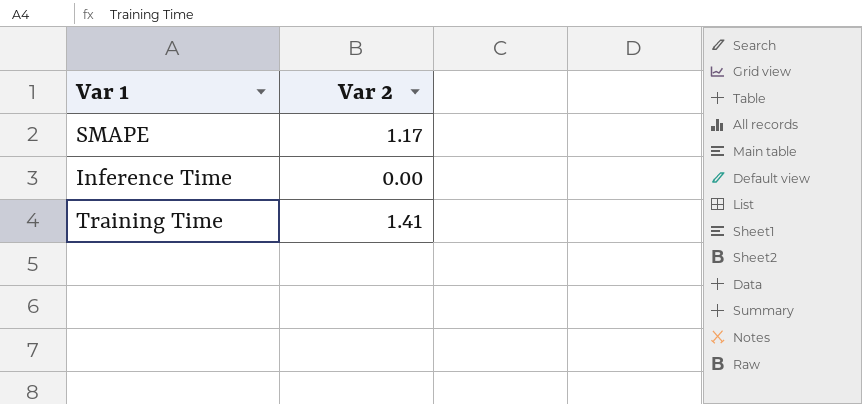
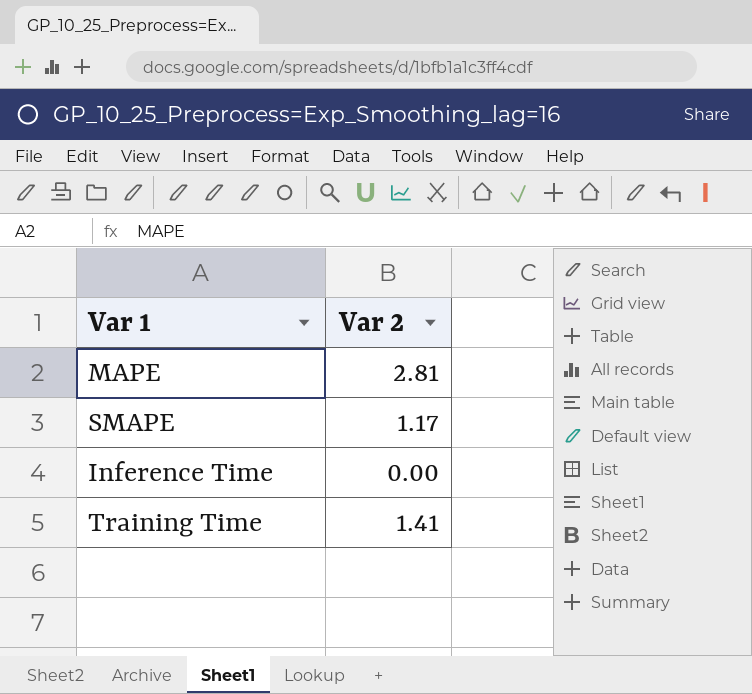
row MAPE: none -> 2.81

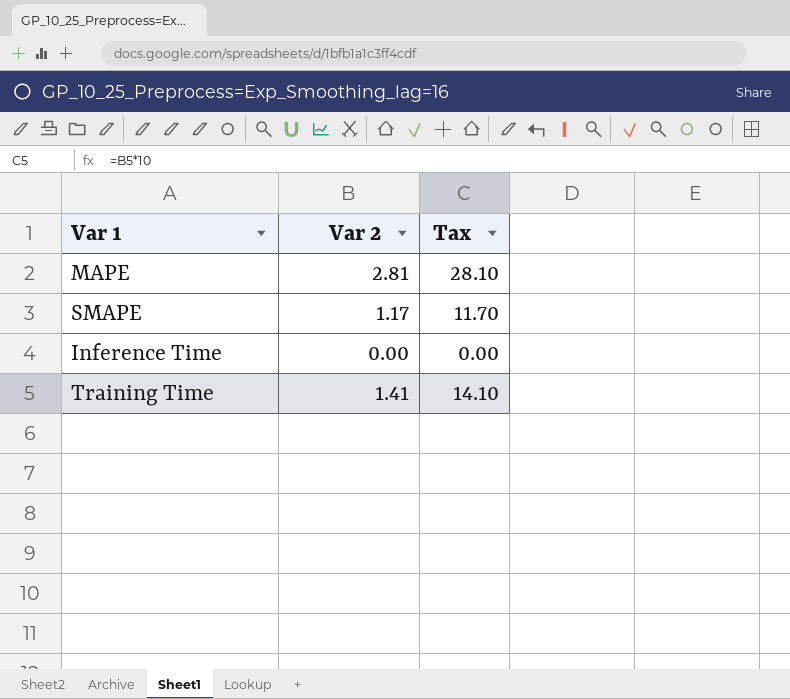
column Tax | formula: none -> [Var 2] * 10

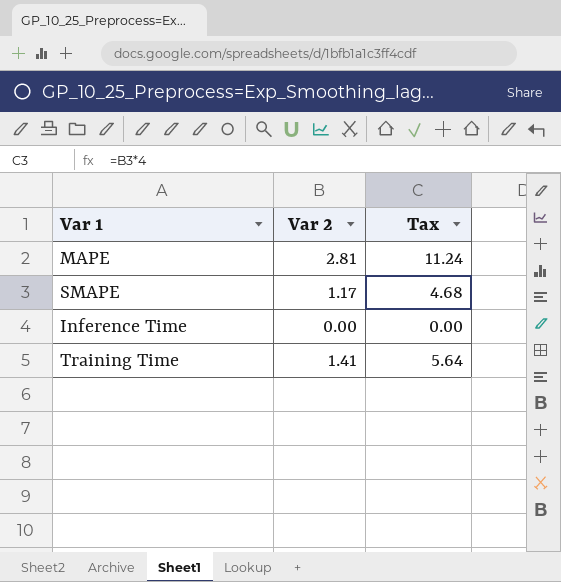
column Tax | formula: [Var 2] * 10 -> [Var 2] * 4

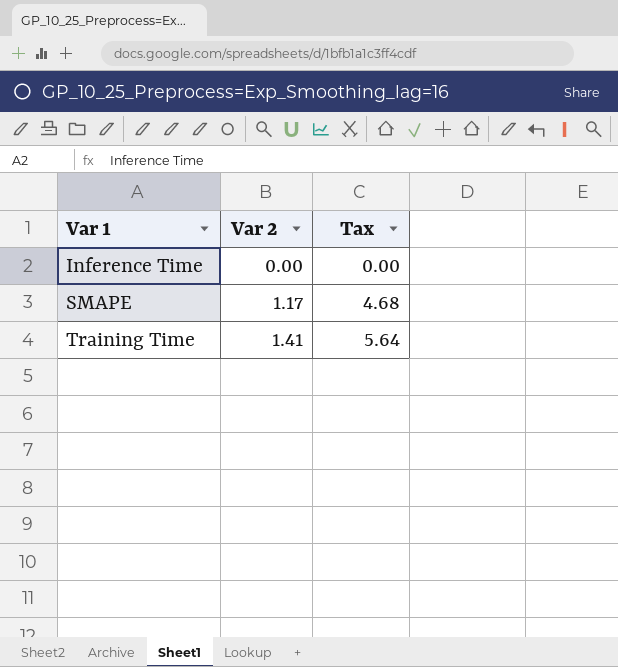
row order: none -> Var 1 ascending
row MAPE: 2.81 | 11.24 -> none

